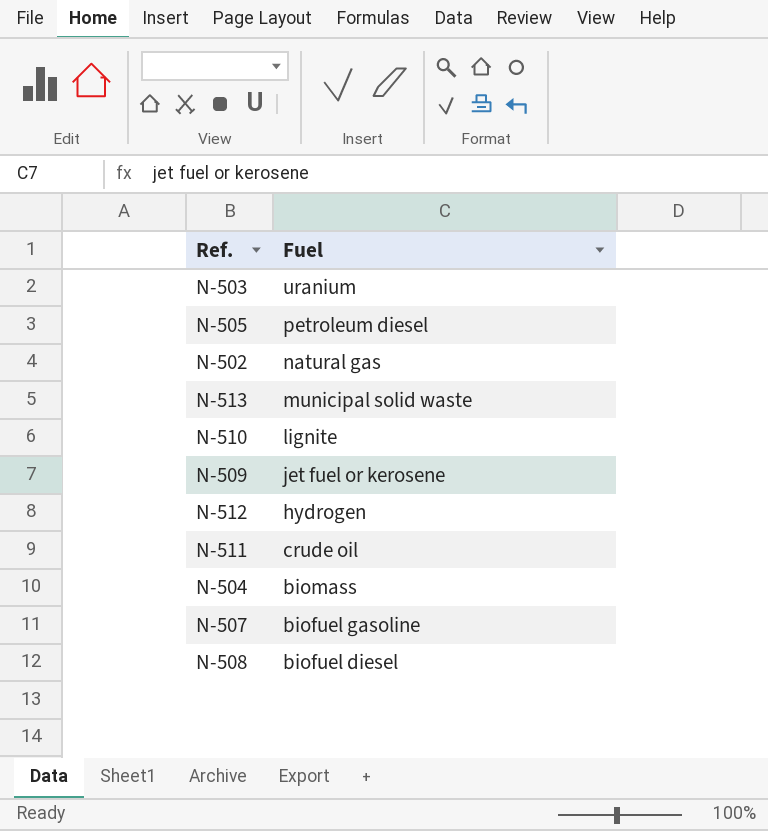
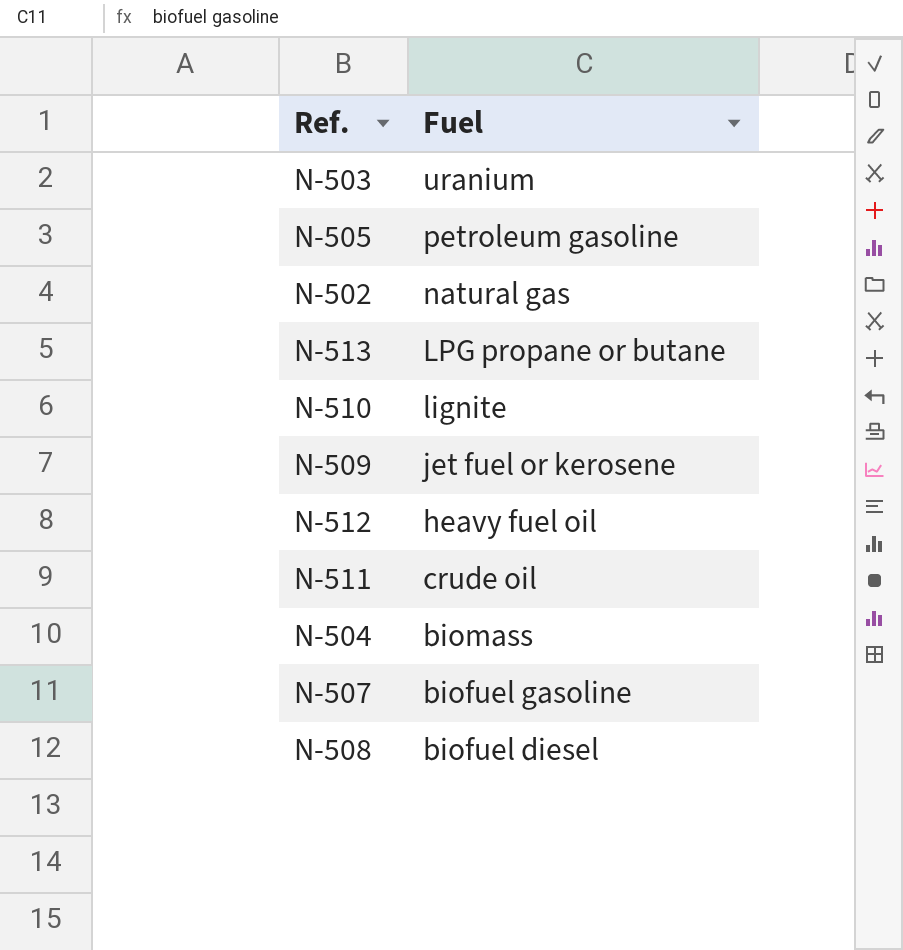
N-505 | Fuel: petroleum diesel -> petroleum gasoline
N-513 | Fuel: municipal solid waste -> LPG propane or butane
N-512 | Fuel: hydrogen -> heavy fuel oil

